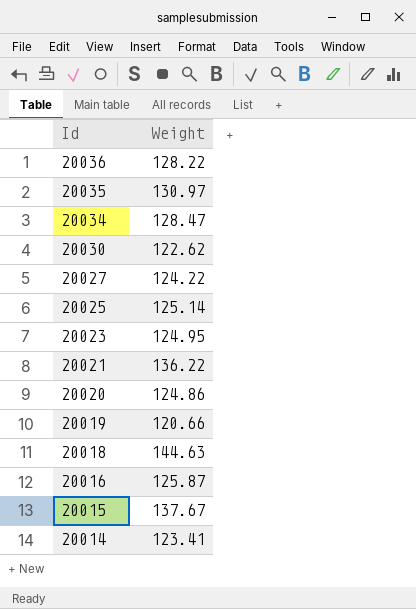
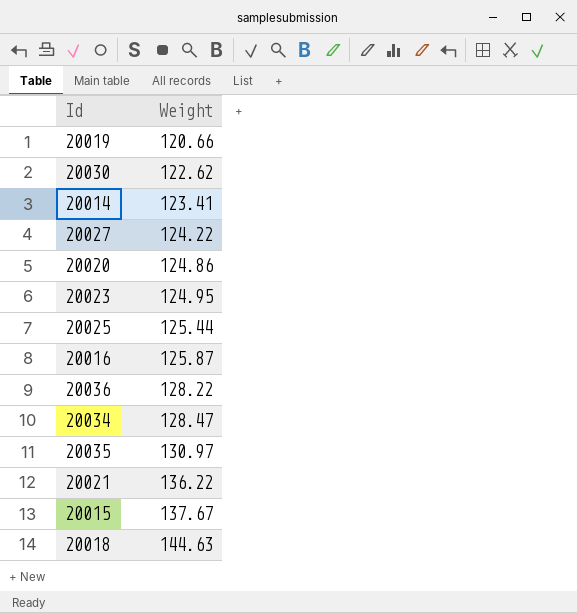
row order: Id descending -> Weight ascending
20025 | Weight: 125.14 -> 125.44

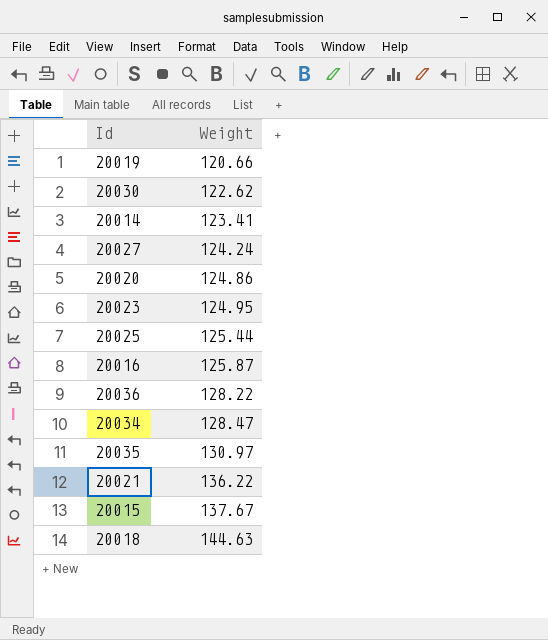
20027 | Weight: 124.22 -> 124.24

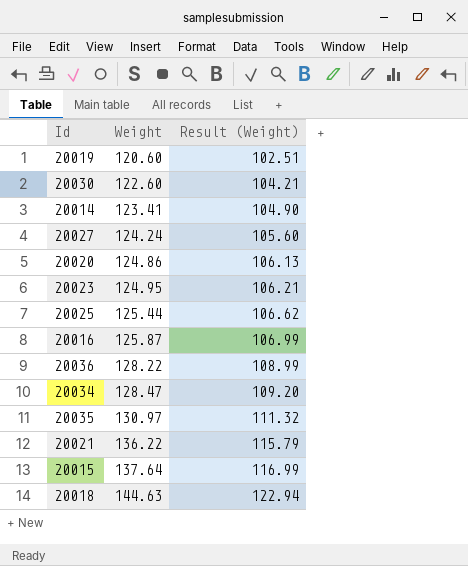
column Result (Weight) | formula: none -> [Weight] * 0.85
20019 | Weight: 120.66 -> 120.60
20030 | Weight: 122.62 -> 122.60
20015 | Weight: 137.67 -> 137.64

